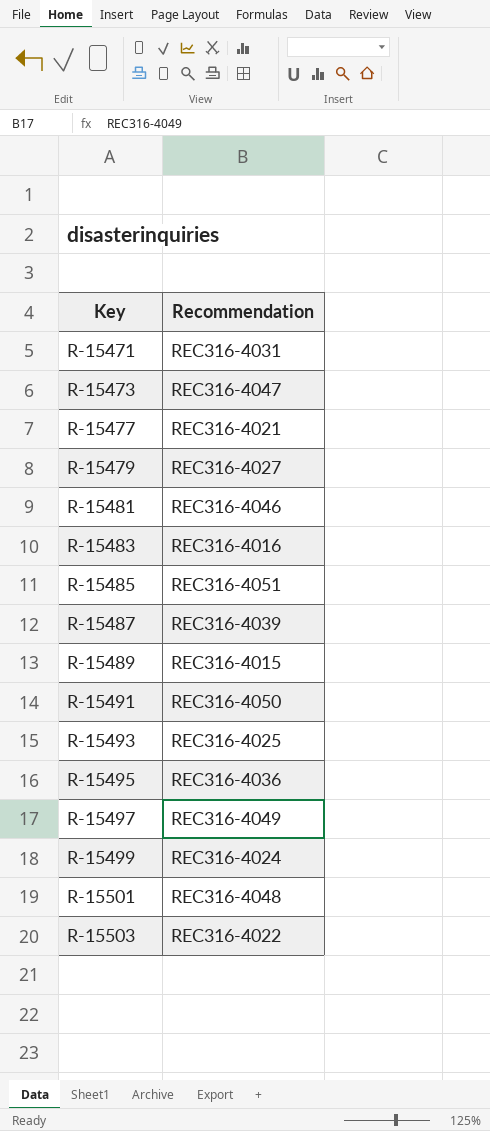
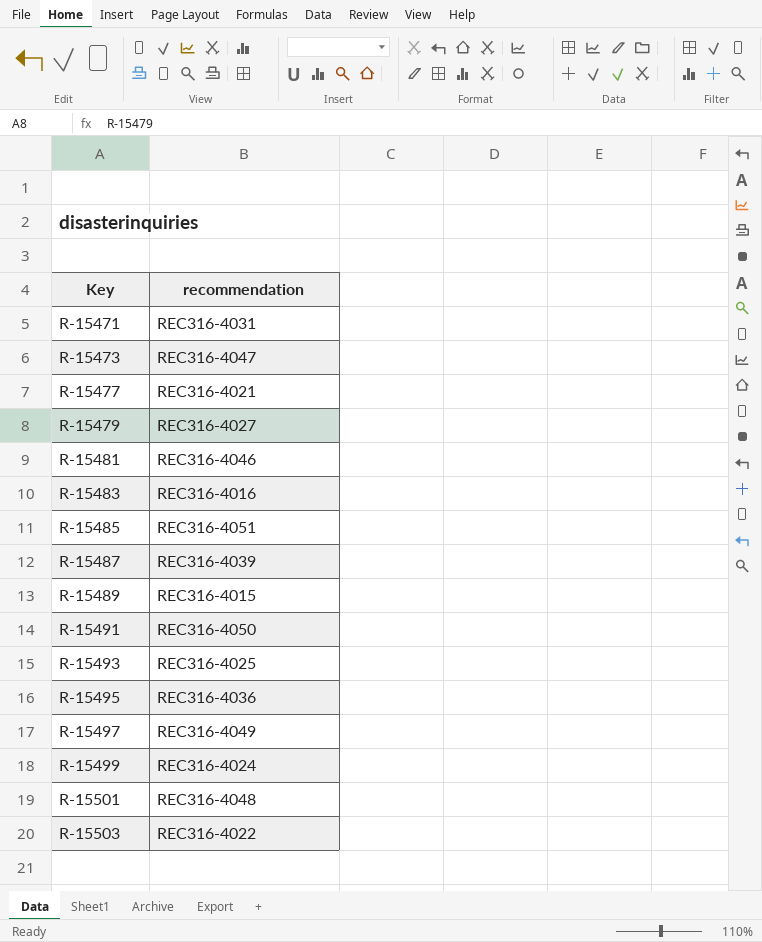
column name: Recommendation -> recommendation

